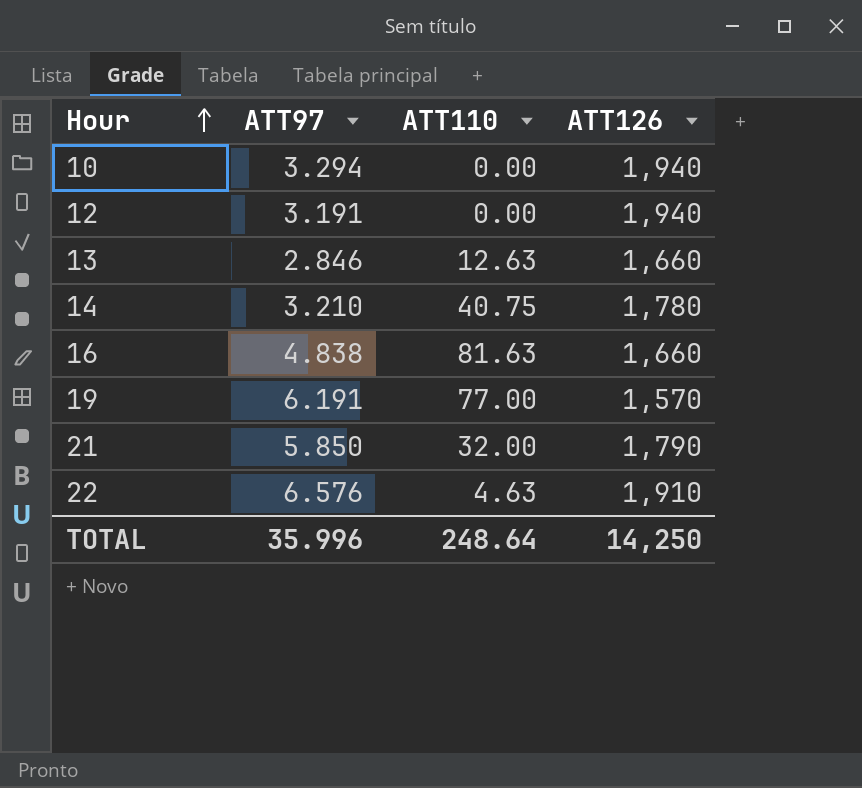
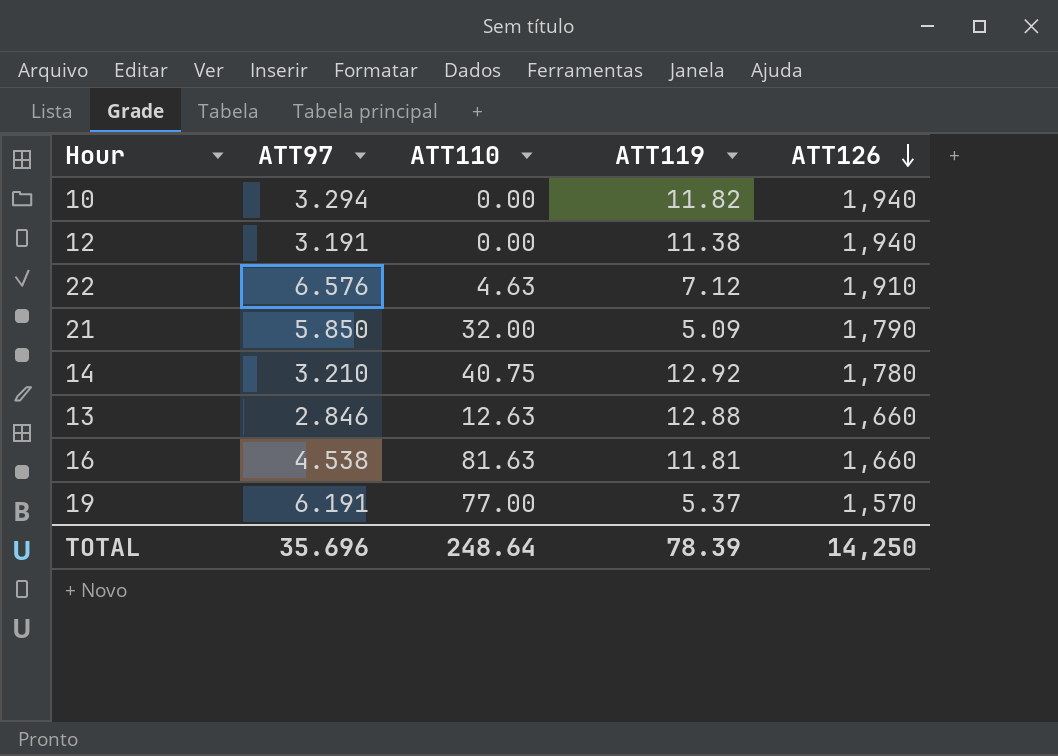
row order: Hour ascending -> ATT126 descending
column ATT119 | position: none -> 4
16 | ATT97: 4.838 -> 4.538
TOTAL | ATT97: 35.996 -> 35.696

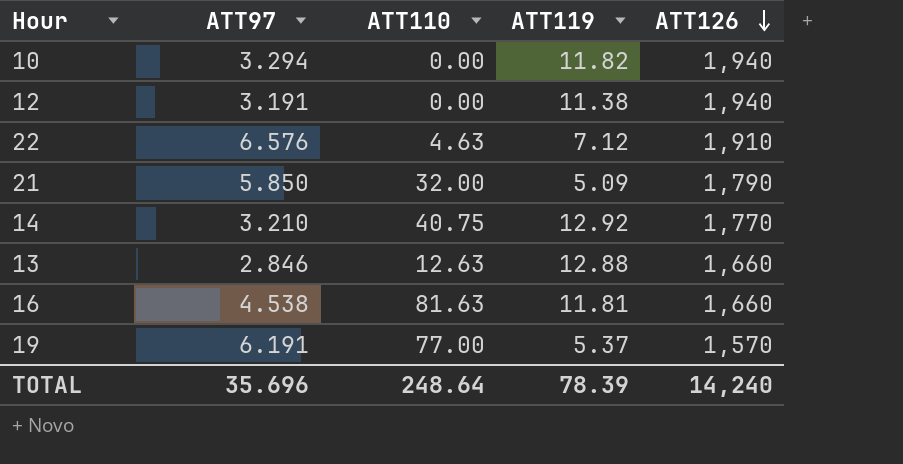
14 | ATT126: 1,780 -> 1,770
TOTAL | ATT126: 14,250 -> 14,240

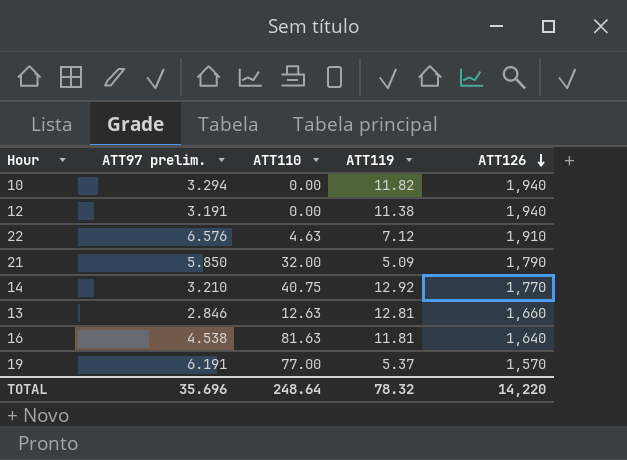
column name: ATT97 -> ATT97 prelim.
13 | ATT119: 12.88 -> 12.81
16 | ATT126: 1,660 -> 1,640
TOTAL | ATT119: 78.39 -> 78.32
TOTAL | ATT126: 14,240 -> 14,220

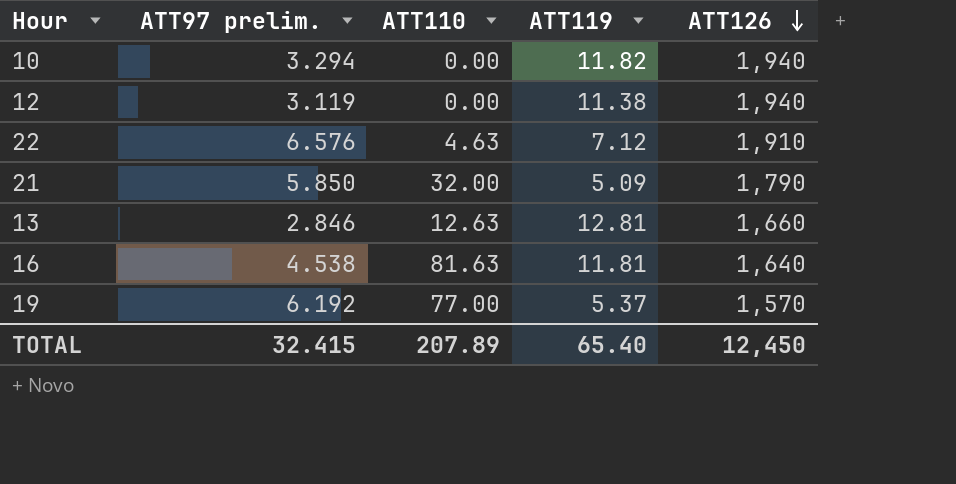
row 14: 3.210 | 40.75 | 12.92 | 1,770 -> none
12 | ATT97 prelim.: 3.191 -> 3.119
19 | ATT97 prelim.: 6.191 -> 6.192
TOTAL | ATT97 prelim.: 35.696 -> 32.415
TOTAL | ATT110: 248.64 -> 207.89
TOTAL | ATT119: 78.32 -> 65.40
TOTAL | ATT126: 14,220 -> 12,450

